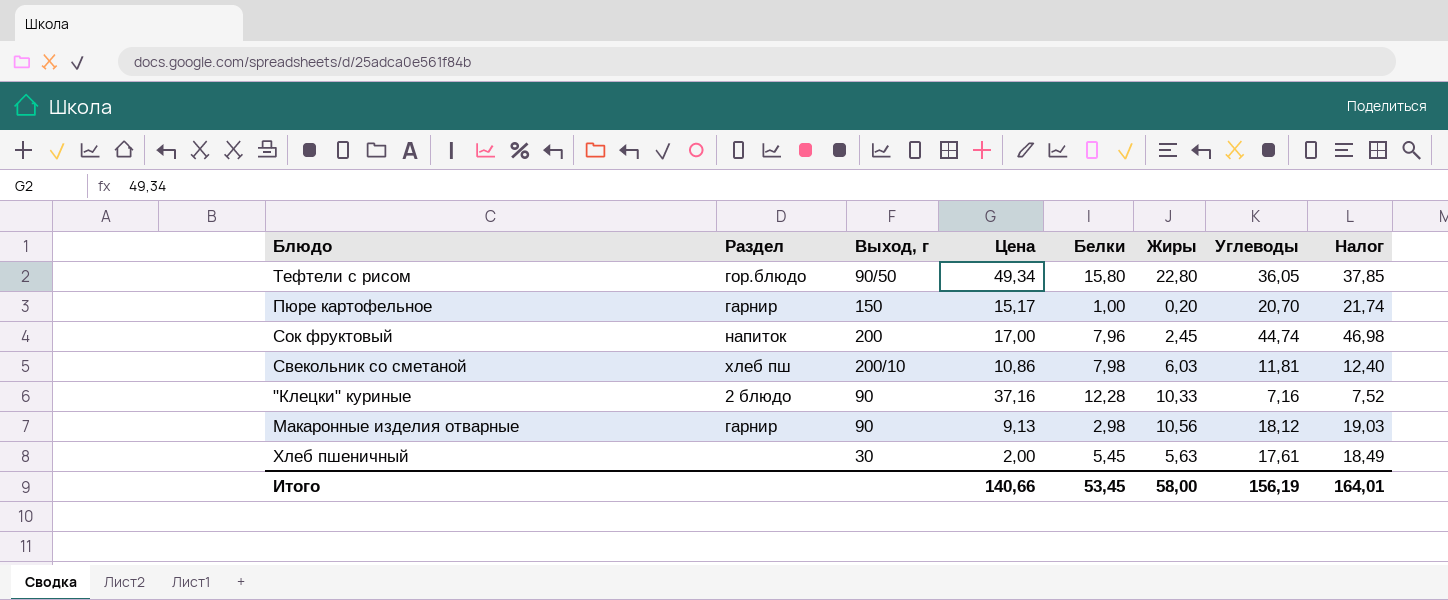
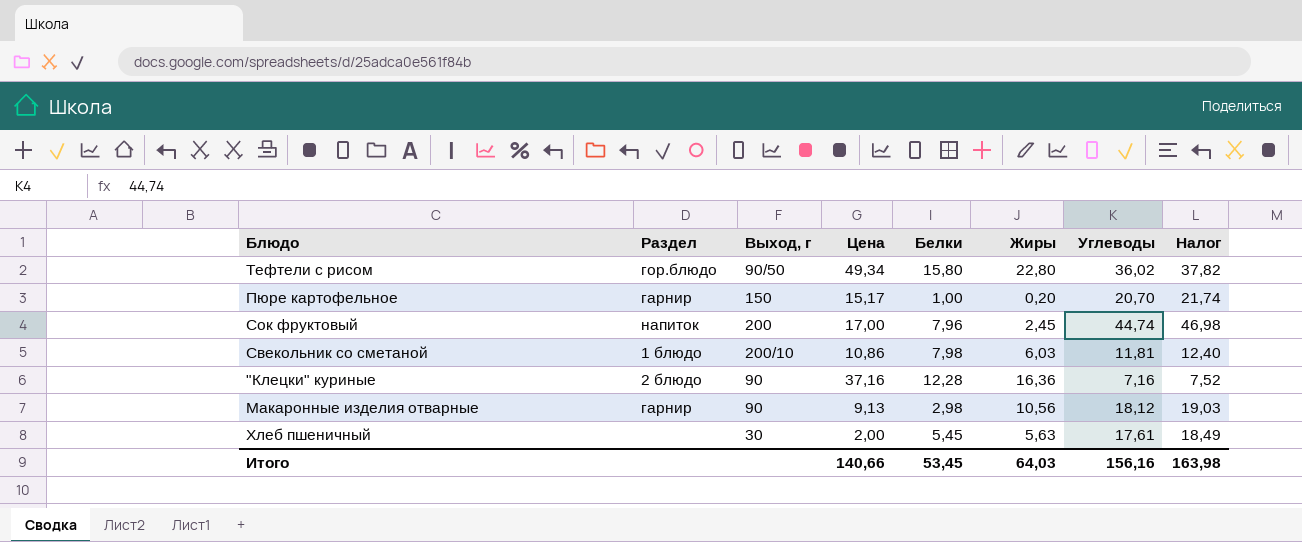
Тефтели с рисом | Углеводы: 36,05 -> 36,02
Тефтели с рисом | Налог: 37,85 -> 37,82
Свекольник со сметаной | Раздел: хлеб пш -> 1 блюдо
"Клецки" куриные | Жиры: 10,33 -> 16,36
Итого | Жиры: 58,00 -> 64,03
Итого | Углеводы: 156,19 -> 156,16
Итого | Налог: 164,01 -> 163,98

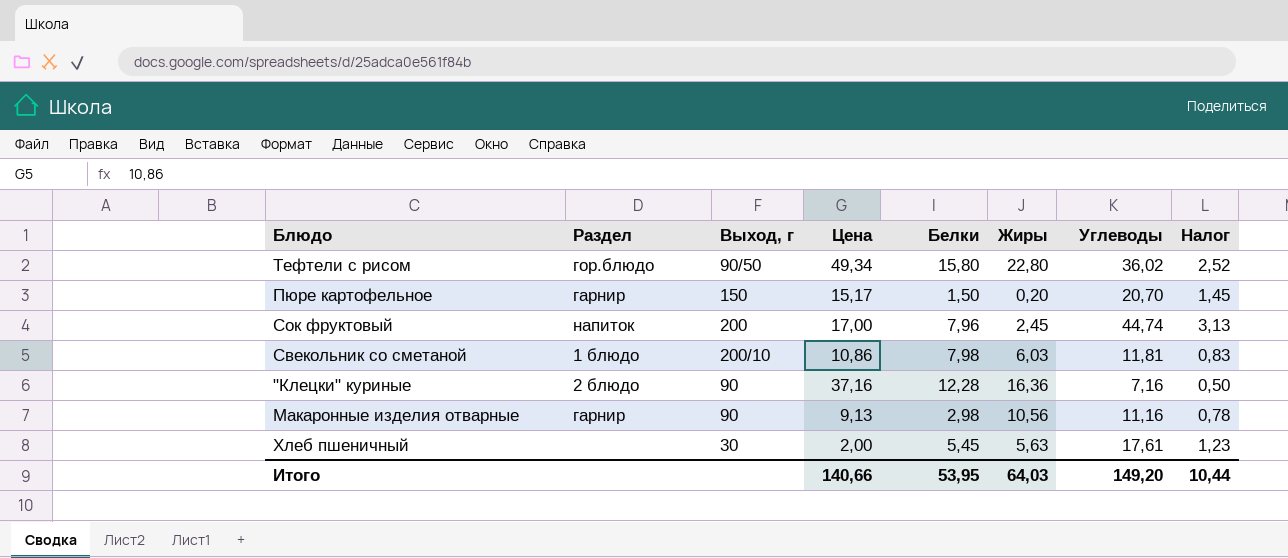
column Налог | formula: [Углеводы] * 1,05 -> [Углеводы] * 0,07
Пюре картофельное | Белки: 1,00 -> 1,50
Макаронные изделия отварные | Углеводы: 18,12 -> 11,16
Итого | Белки: 53,45 -> 53,95
Итого | Углеводы: 156,16 -> 149,20
Итого | Налог: 163,98 -> 10,44

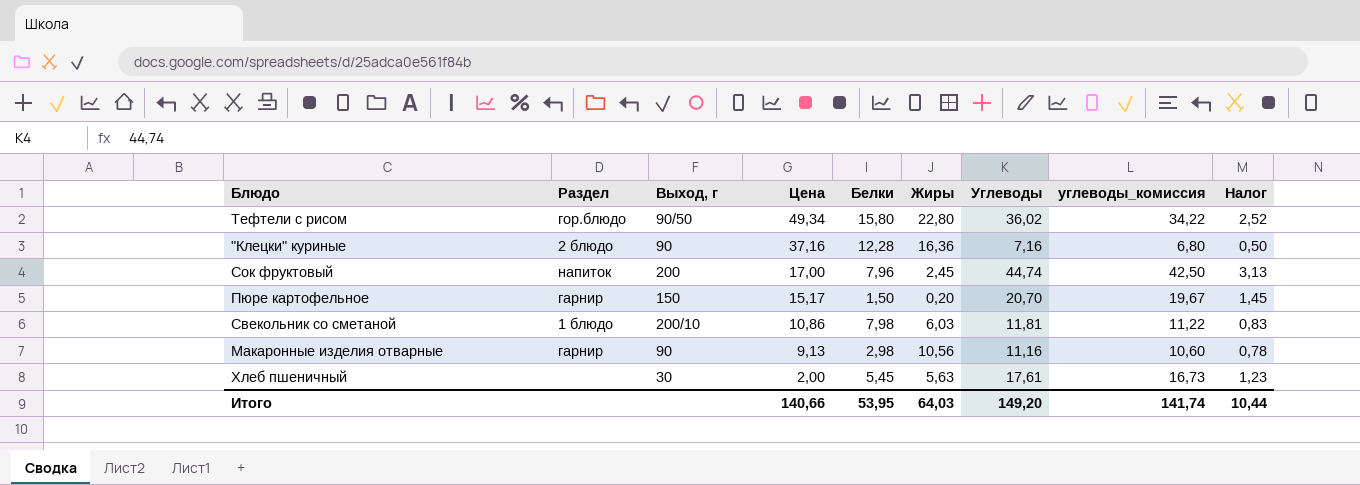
row order: none -> Цена descending
column углеводы_комиссия | formula: none -> [Углеводы] * 0,95

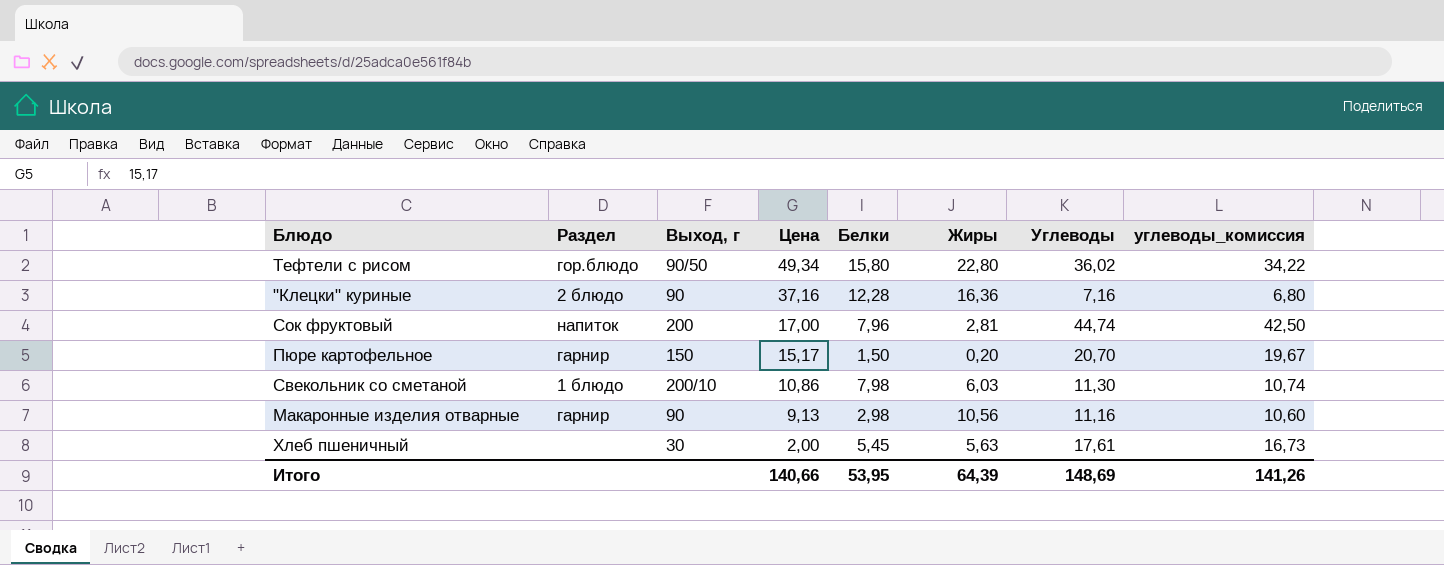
column Налог | formula: [Углеводы] * 0,07 -> none
Сок фруктовый | Жиры: 2,45 -> 2,81
Свекольник со сметаной | Углеводы: 11,81 -> 11,30
Свекольник со сметаной | углеводы_комиссия: 11,22 -> 10,74
Итого | Жиры: 64,03 -> 64,39
Итого | Углеводы: 149,20 -> 148,69
Итого | углеводы_комиссия: 141,74 -> 141,26

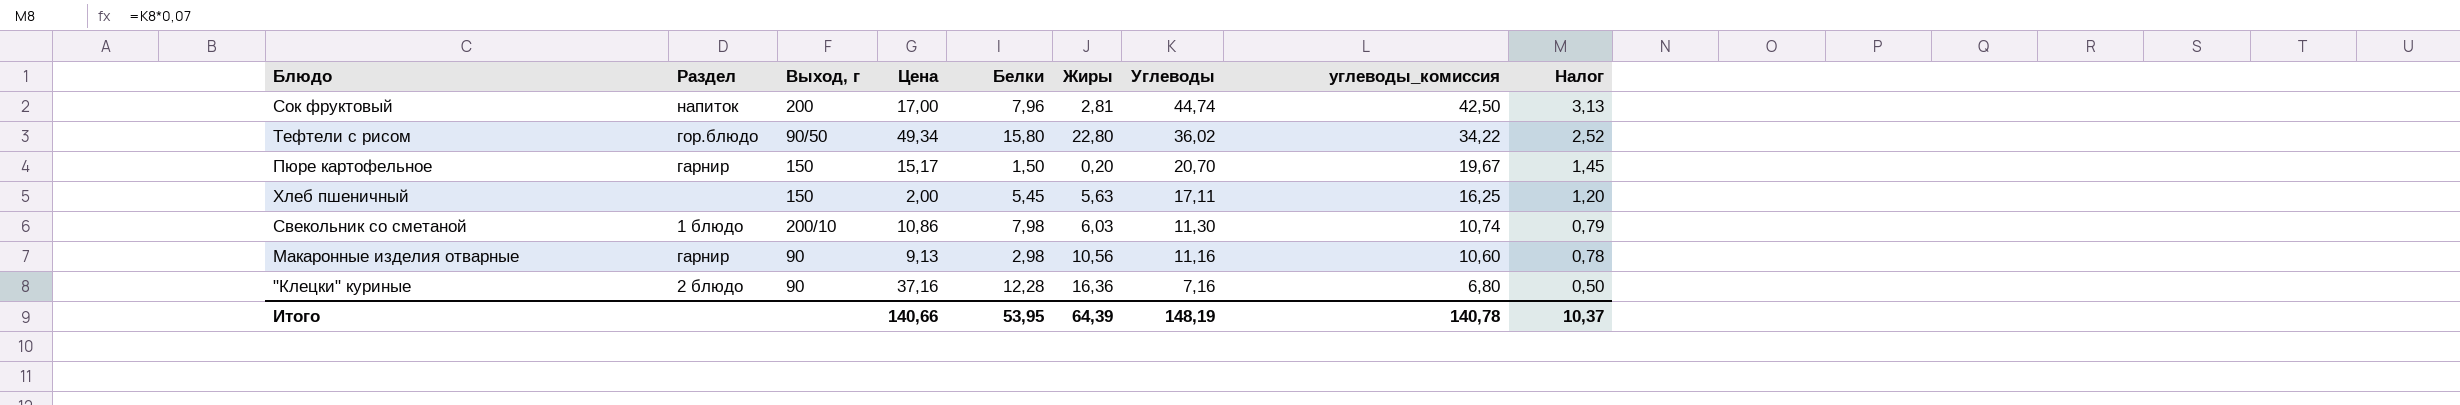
row order: Цена descending -> Углеводы descending
column Налог | formula: none -> [Углеводы] * 0,07
Хлеб пшеничный | Выход, г: 30 -> 150
Хлеб пшеничный | Углеводы: 17,61 -> 17,11
Хлеб пшеничный | углеводы_комиссия: 16,73 -> 16,25
Итого | Углеводы: 148,69 -> 148,19
Итого | углеводы_комиссия: 141,26 -> 140,78

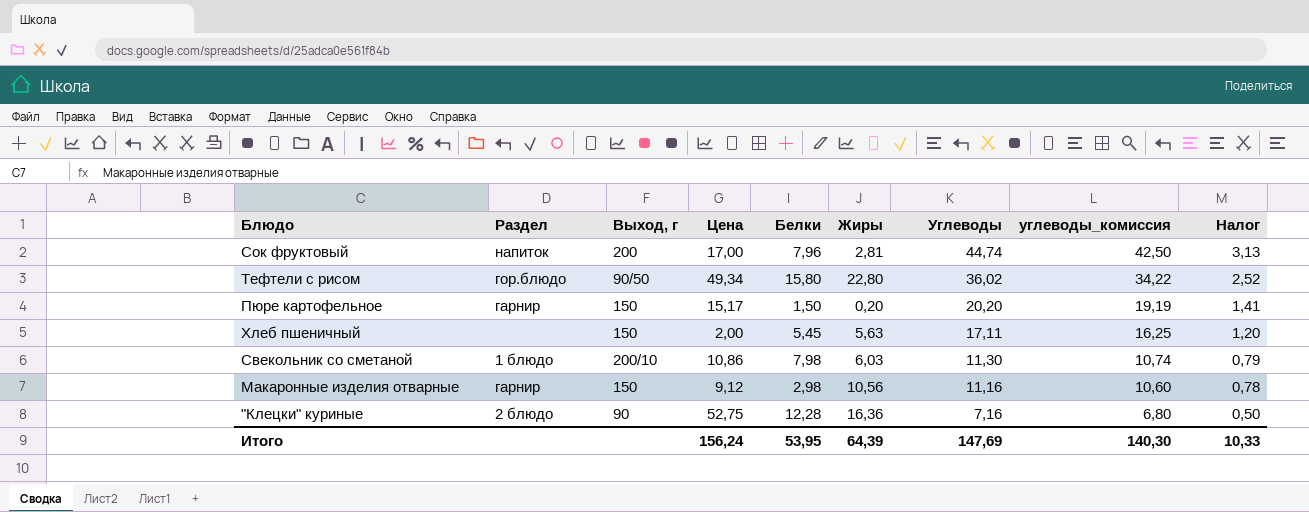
Пюре картофельное | Углеводы: 20,70 -> 20,20
Пюре картофельное | углеводы_комиссия: 19,67 -> 19,19
Пюре картофельное | Налог: 1,45 -> 1,41
Макаронные изделия отварные | Выход, г: 90 -> 150
Макаронные изделия отварные | Цена: 9,13 -> 9,12
"Клецки" куриные | Цена: 37,16 -> 52,75
Итого | Цена: 140,66 -> 156,24
Итого | Углеводы: 148,19 -> 147,69
Итого | углеводы_комиссия: 140,78 -> 140,30
Итого | Налог: 10,37 -> 10,33

